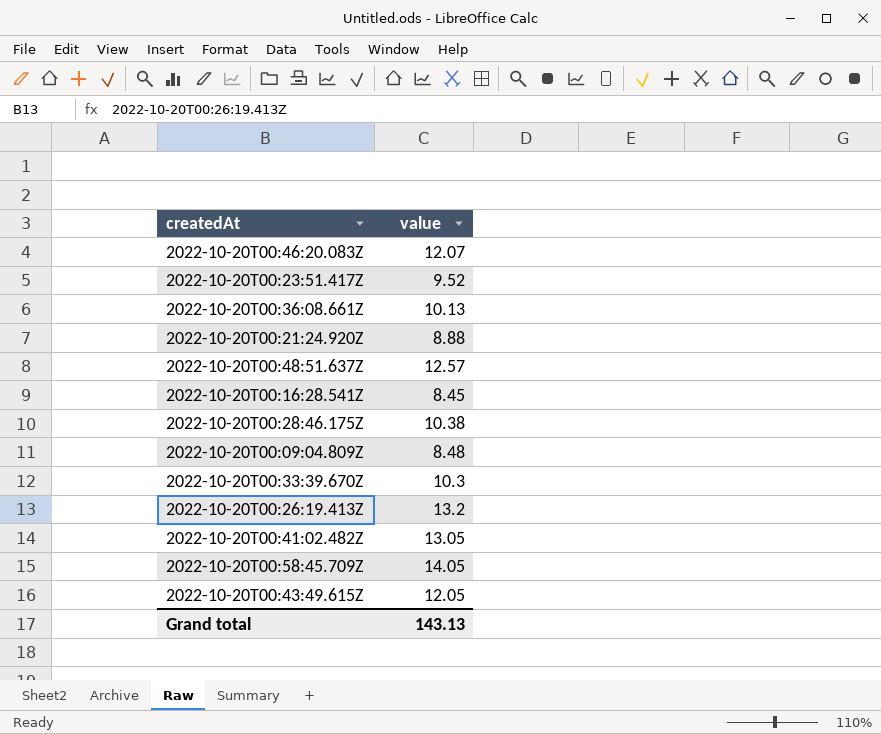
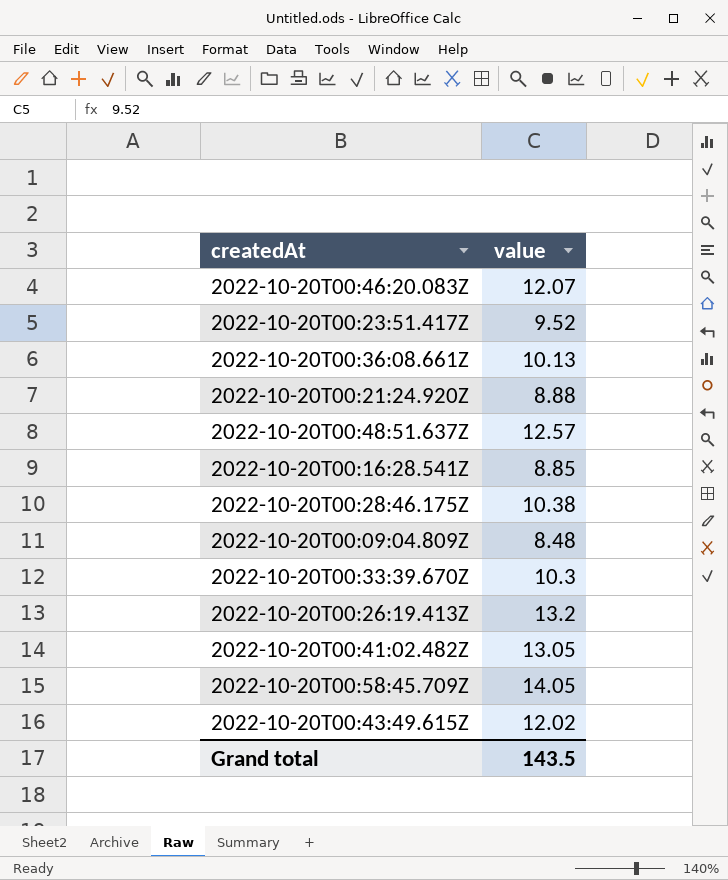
2022-10-20T00:16:28.541Z | value: 8.45 -> 8.85
2022-10-20T00:43:49.615Z | value: 12.05 -> 12.02
Grand total | value: 143.13 -> 143.5

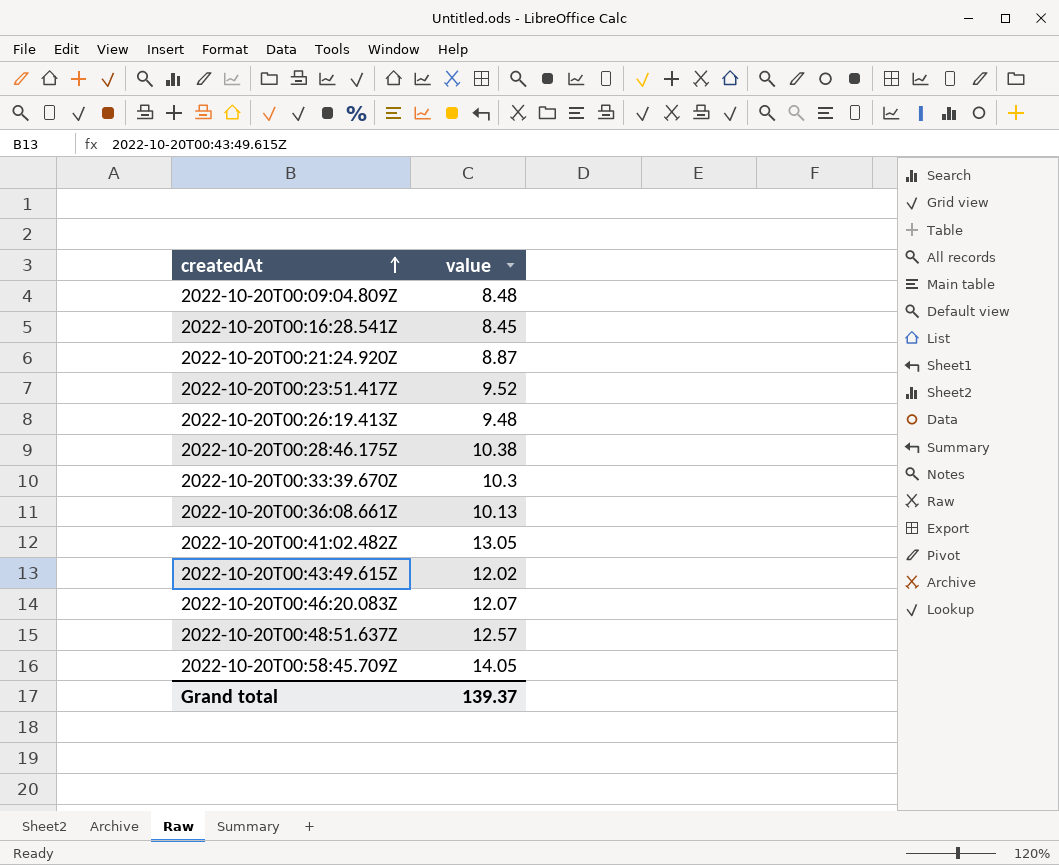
row order: none -> createdAt ascending
2022-10-20T00:16:28.541Z | value: 8.85 -> 8.45
2022-10-20T00:21:24.920Z | value: 8.88 -> 8.87
2022-10-20T00:26:19.413Z | value: 13.2 -> 9.48
Grand total | value: 143.5 -> 139.37

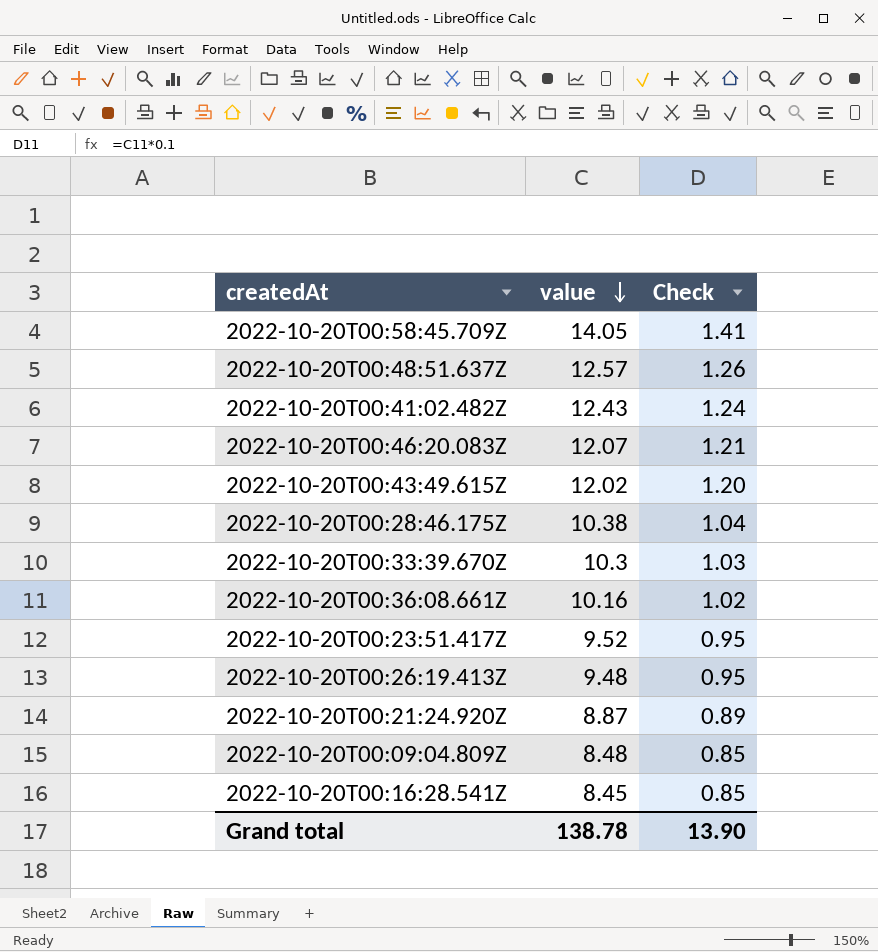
row order: createdAt ascending -> value descending
column Check | formula: none -> [value] * 0.1
2022-10-20T00:41:02.482Z | value: 13.05 -> 12.43
2022-10-20T00:36:08.661Z | value: 10.13 -> 10.16
Grand total | value: 139.37 -> 138.78

